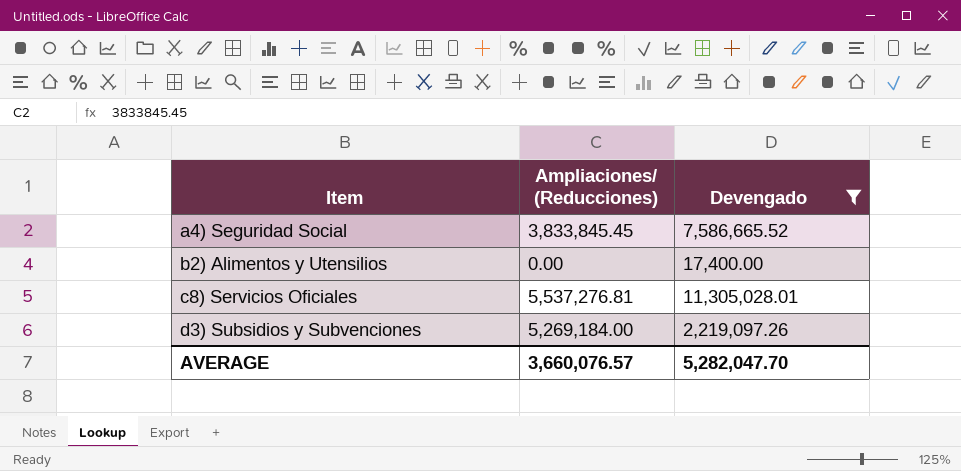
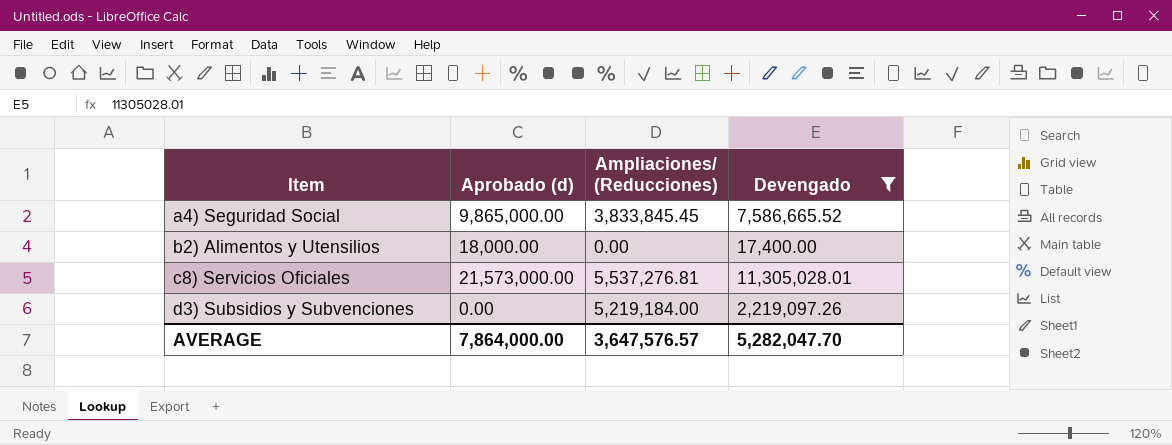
column Aprobado (d) | position: none -> 2
d3) Subsidios y Subvenciones | Ampliaciones/ (Reducciones): 5,269,184.00 -> 5,219,184.00
AVERAGE | Ampliaciones/ (Reducciones): 3,660,076.57 -> 3,647,576.57

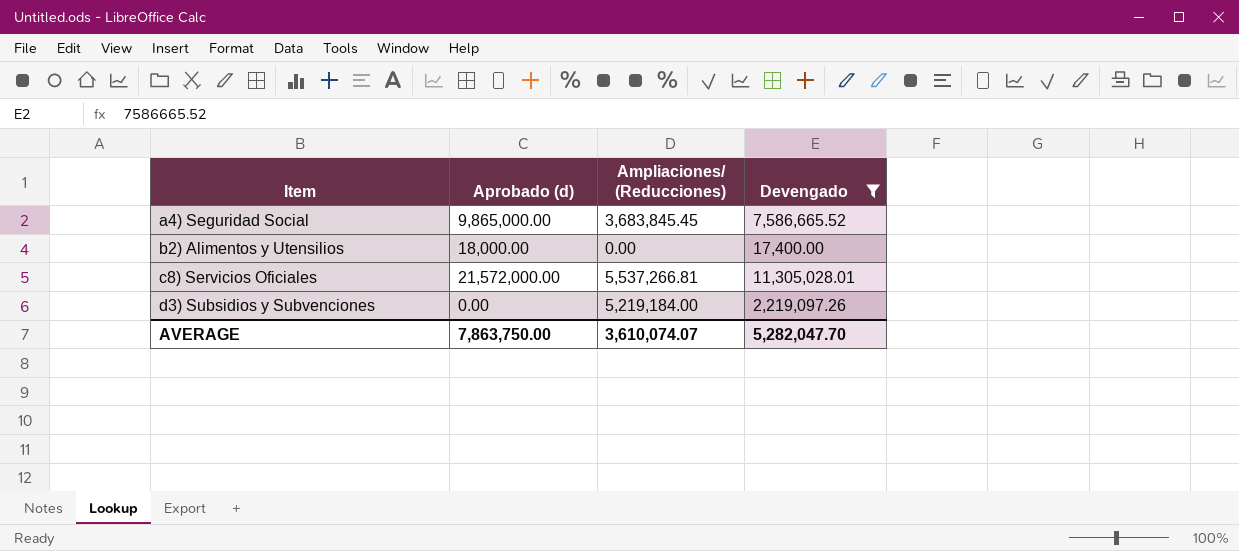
a4) Seguridad Social | Ampliaciones/ (Reducciones): 3,833,845.45 -> 3,683,845.45
c8) Servicios Oficiales | Aprobado (d): 21,573,000.00 -> 21,572,000.00
c8) Servicios Oficiales | Ampliaciones/ (Reducciones): 5,537,276.81 -> 5,537,266.81
AVERAGE | Aprobado (d): 7,864,000.00 -> 7,863,750.00
AVERAGE | Ampliaciones/ (Reducciones): 3,647,576.57 -> 3,610,074.07

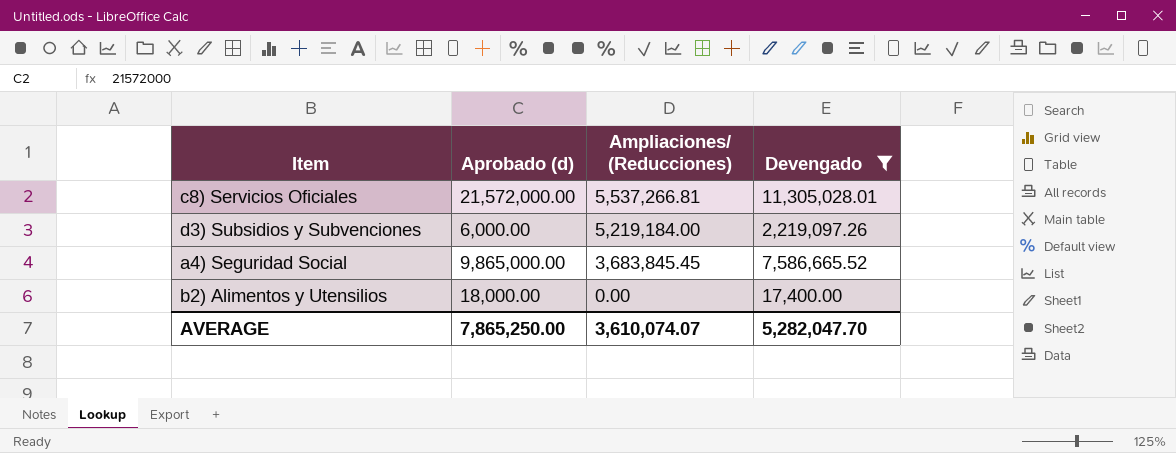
row order: Item ascending -> Ampliaciones/ (Reducciones) descending
d3) Subsidios y Subvenciones | Aprobado (d): 0.00 -> 6,000.00
AVERAGE | Aprobado (d): 7,863,750.00 -> 7,865,250.00

